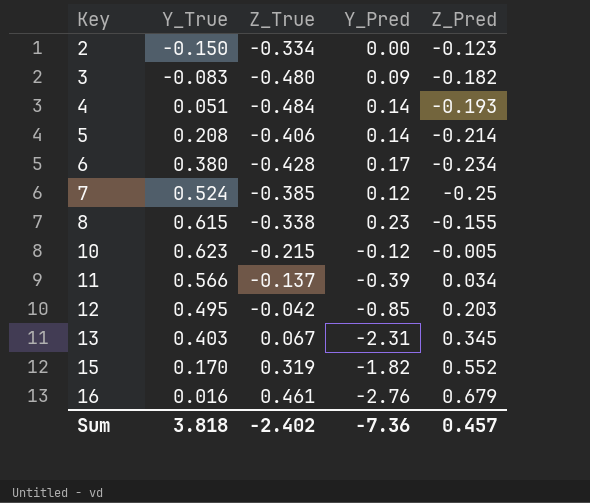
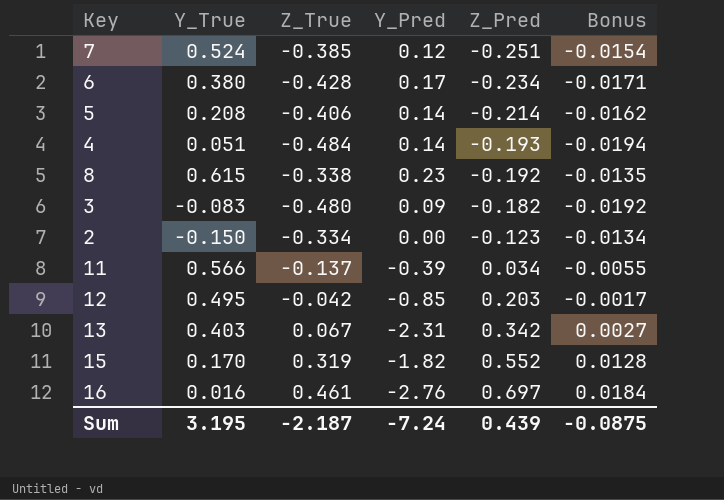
row order: Key ascending -> Z_Pred ascending
column Bonus | formula: none -> [Z_True] * 0.04
row 10: 0.623 | -0.215 | -0.12 | -0.005 -> none
7 | Z_Pred: -0.25 -> -0.251
8 | Z_Pred: -0.155 -> -0.192
13 | Z_Pred: 0.345 -> 0.342
16 | Z_Pred: 0.679 -> 0.697
Sum | Y_True: 3.818 -> 3.195
Sum | Z_True: -2.402 -> -2.187
Sum | Y_Pred: -7.36 -> -7.24
Sum | Z_Pred: 0.457 -> 0.439

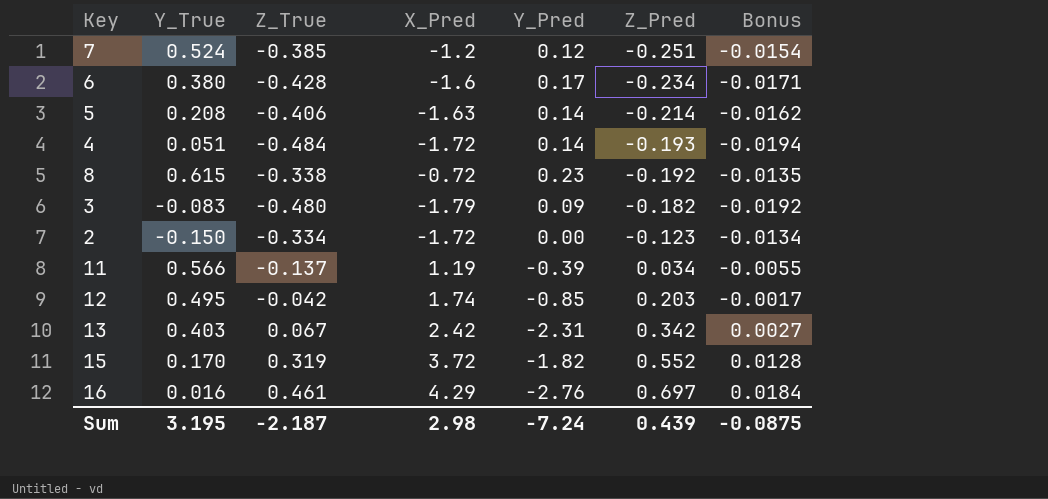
column X_Pred | position: none -> 4

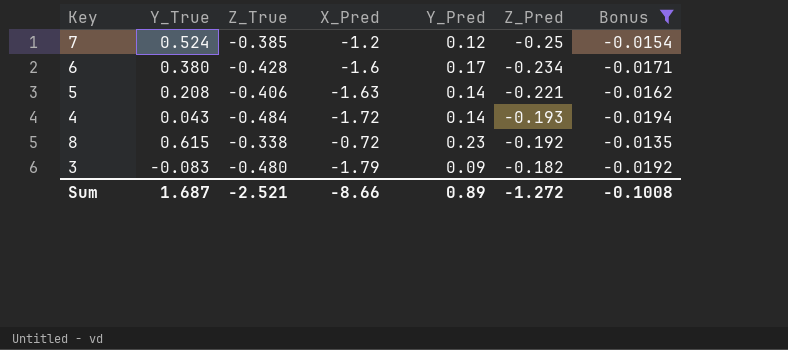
filter: none -> Bonus <= -0.0135
7 | Z_Pred: -0.251 -> -0.25
5 | Z_Pred: -0.214 -> -0.221
4 | Y_True: 0.051 -> 0.043
Sum | Y_True: 3.195 -> 1.687
Sum | Z_True: -2.187 -> -2.521
Sum | X_Pred: 2.98 -> -8.66
Sum | Y_Pred: -7.24 -> 0.89
Sum | Z_Pred: 0.439 -> -1.272
Sum | Bonus: -0.0875 -> -0.1008

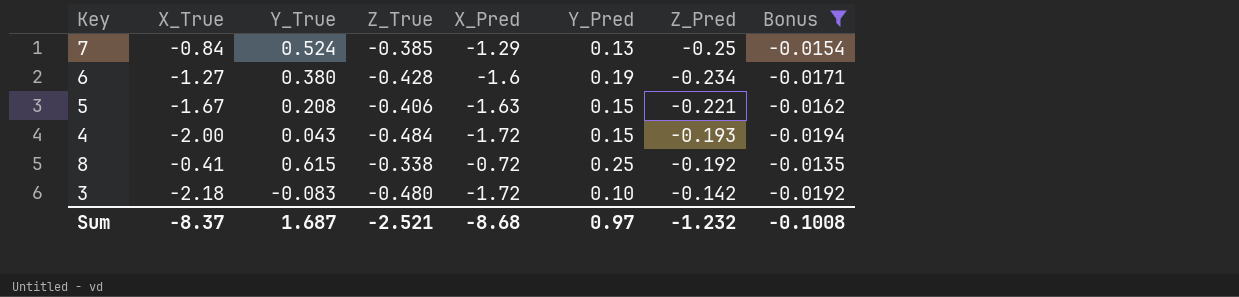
column X_True | position: none -> 2
7 | X_Pred: -1.2 -> -1.29
7 | Y_Pred: 0.12 -> 0.13
6 | Y_Pred: 0.17 -> 0.19
5 | Y_Pred: 0.14 -> 0.15
4 | Y_Pred: 0.14 -> 0.15
8 | Y_Pred: 0.23 -> 0.25
3 | X_Pred: -1.79 -> -1.72
3 | Y_Pred: 0.09 -> 0.10
3 | Z_Pred: -0.182 -> -0.142
Sum | X_Pred: -8.66 -> -8.68
Sum | Y_Pred: 0.89 -> 0.97
Sum | Z_Pred: -1.272 -> -1.232

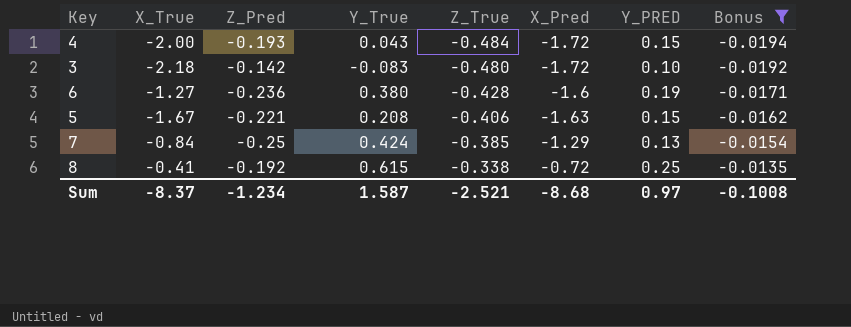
row order: Z_Pred ascending -> Z_True ascending
column Z_Pred | position: 7 -> 3
column name: Y_Pred -> Y_PRED
6 | Z_Pred: -0.234 -> -0.236
7 | Y_True: 0.524 -> 0.424
Sum | Z_Pred: -1.232 -> -1.234
Sum | Y_True: 1.687 -> 1.587

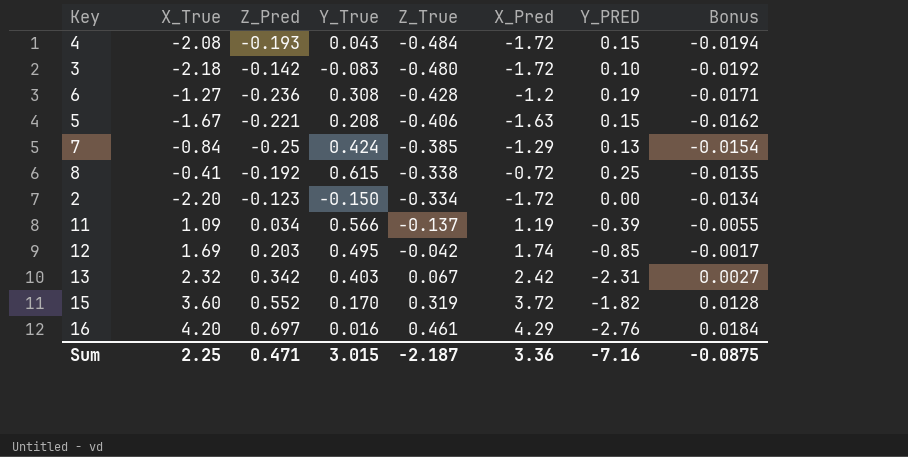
filter: Bonus <= -0.0135 -> none
4 | X_True: -2.00 -> -2.08
6 | Y_True: 0.380 -> 0.308
6 | X_Pred: -1.6 -> -1.2
Sum | X_True: -8.37 -> 2.25
Sum | Z_Pred: -1.234 -> 0.471
Sum | Y_True: 1.587 -> 3.015
Sum | Z_True: -2.521 -> -2.187
Sum | X_Pred: -8.68 -> 3.36
Sum | Y_PRED: 0.97 -> -7.16
Sum | Bonus: -0.1008 -> -0.0875

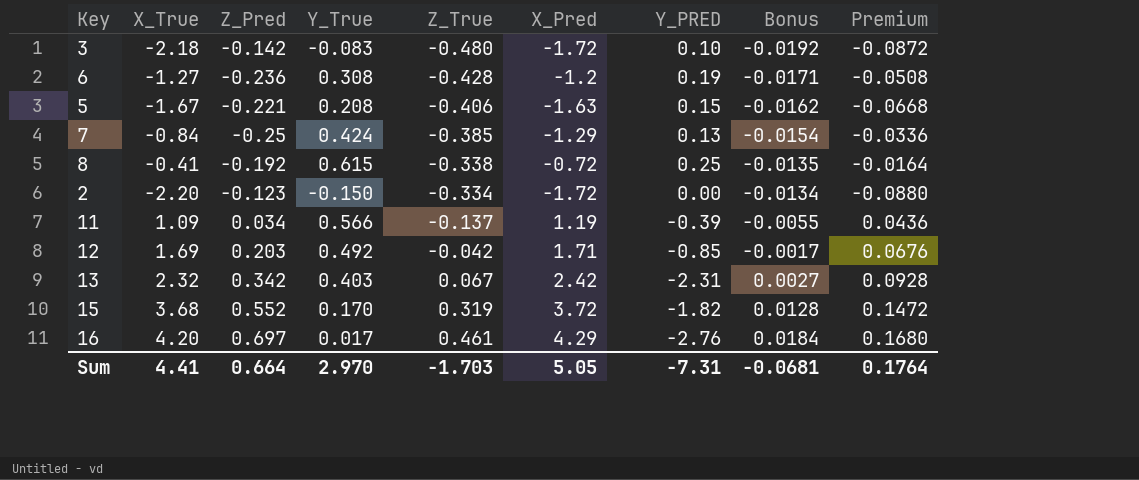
column Premium | formula: none -> [X_True] * 0.04
row 4: -2.08 | -0.193 | 0.043 | -0.484 | -1.72 | 0.15 | -0.0194 -> none
12 | Y_True: 0.495 -> 0.492
12 | X_Pred: 1.74 -> 1.71
15 | X_True: 3.60 -> 3.68
16 | Y_True: 0.016 -> 0.017
Sum | X_True: 2.25 -> 4.41
Sum | Z_Pred: 0.471 -> 0.664
Sum | Y_True: 3.015 -> 2.970
Sum | Z_True: -2.187 -> -1.703
Sum | X_Pred: 3.36 -> 5.05
Sum | Y_PRED: -7.16 -> -7.31
Sum | Bonus: -0.0875 -> -0.0681

